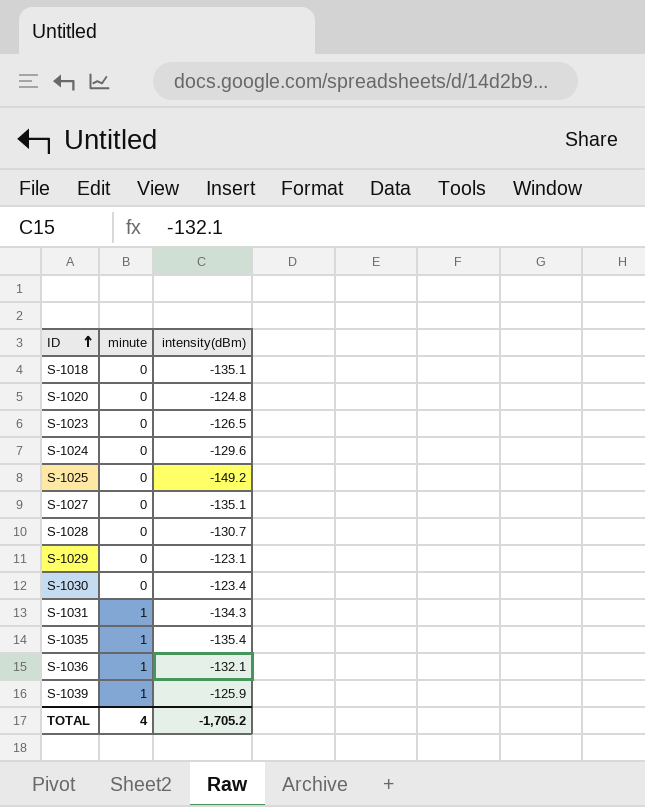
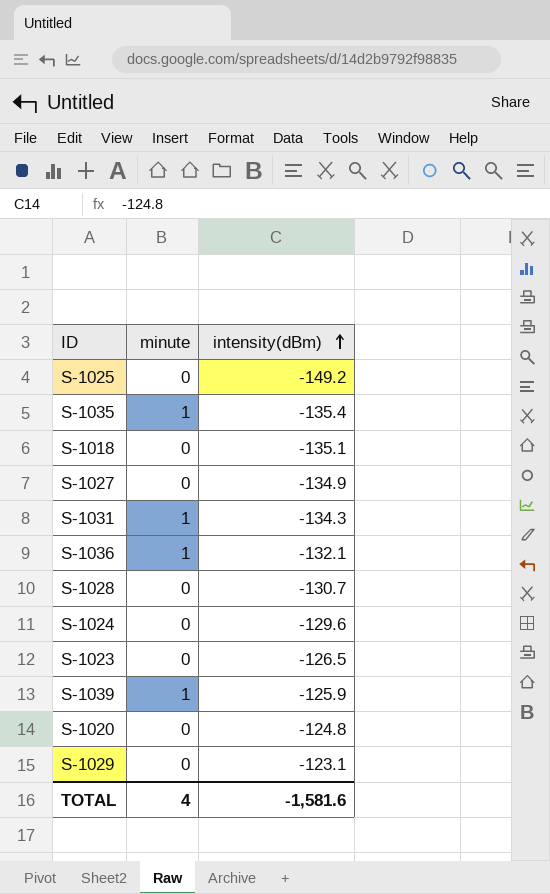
row order: ID ascending -> intensity(dBm) ascending
row S-1030: 0 | -123.4 -> none
S-1027 | intensity(dBm): -135.1 -> -134.9
TOTAL | intensity(dBm): -1,705.2 -> -1,581.6

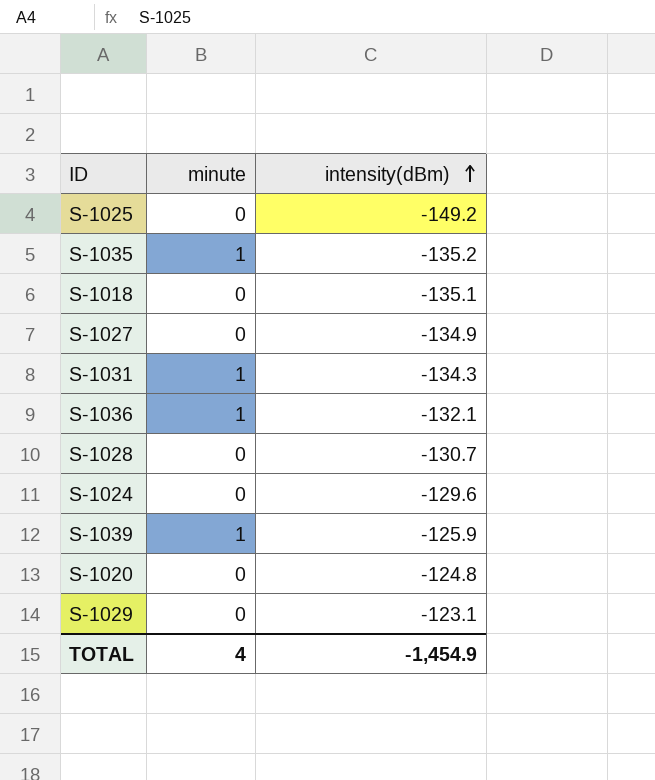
row S-1023: 0 | -126.5 -> none
S-1035 | intensity(dBm): -135.4 -> -135.2
TOTAL | intensity(dBm): -1,581.6 -> -1,454.9

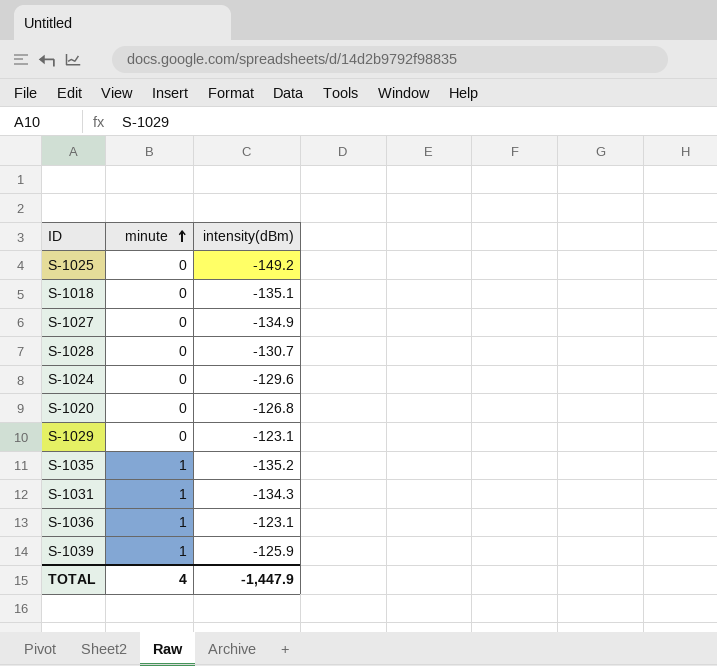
row order: intensity(dBm) ascending -> minute ascending
S-1020 | intensity(dBm): -124.8 -> -126.8
S-1036 | intensity(dBm): -132.1 -> -123.1
TOTAL | intensity(dBm): -1,454.9 -> -1,447.9

